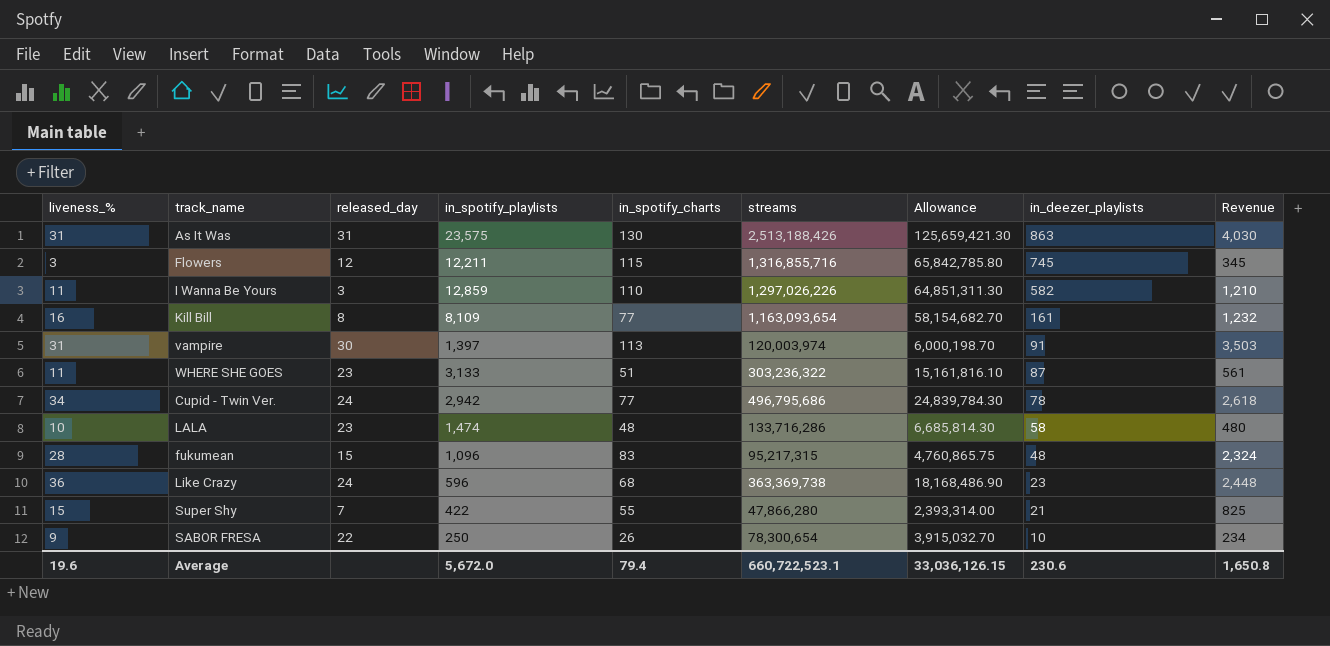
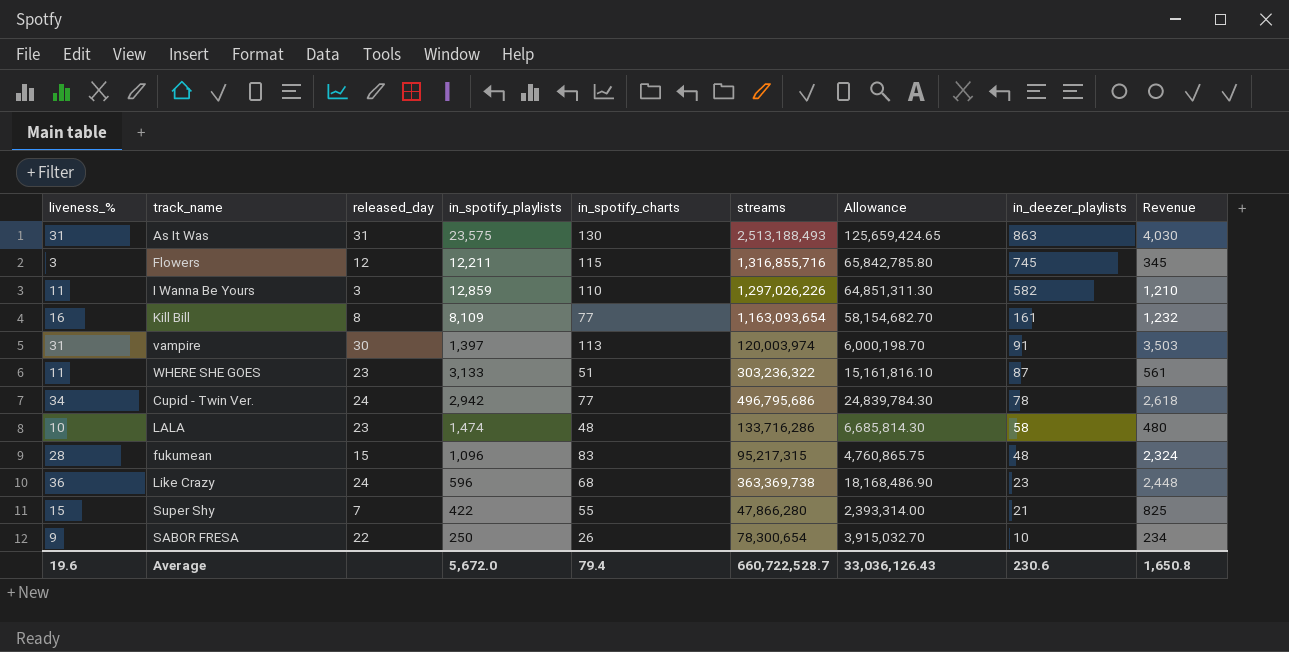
As It Was | streams: 2,513,188,426 -> 2,513,188,493
As It Was | Allowance: 125,659,421.30 -> 125,659,424.65
Average | streams: 660,722,523.1 -> 660,722,528.7
Average | Allowance: 33,036,126.15 -> 33,036,126.43

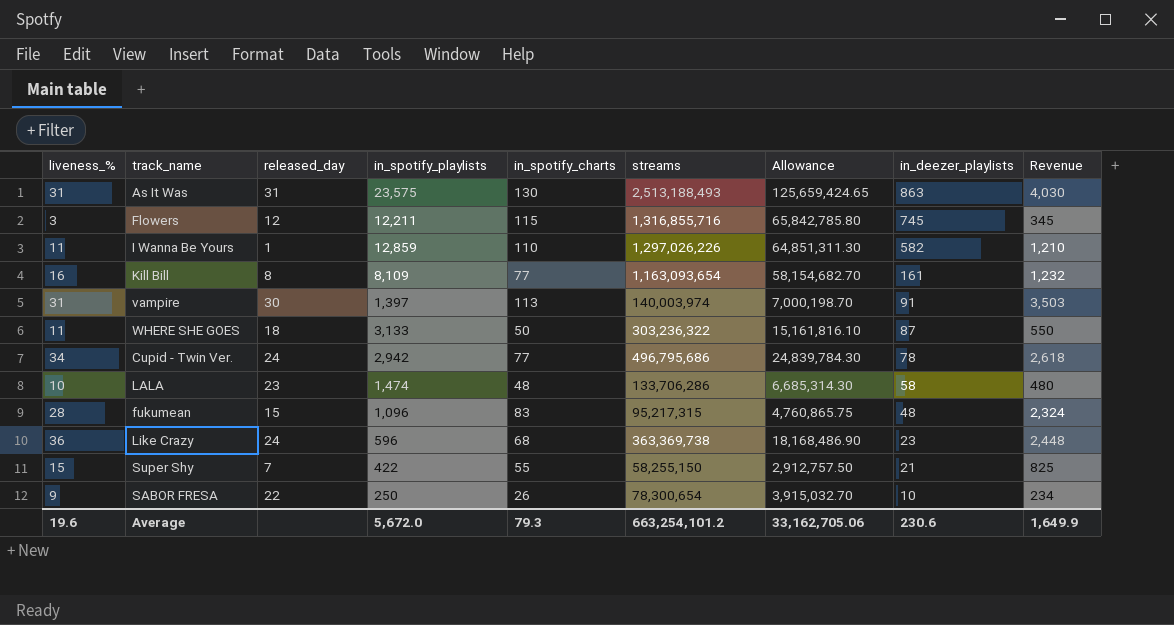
I Wanna Be Yours | released_day: 3 -> 1
vampire | streams: 120,003,974 -> 140,003,974
vampire | Allowance: 6,000,198.70 -> 7,000,198.70
WHERE SHE GOES | released_day: 23 -> 18
WHERE SHE GOES | in_spotify_charts: 51 -> 50
WHERE SHE GOES | Revenue: 561 -> 550
LALA | streams: 133,716,286 -> 133,706,286
LALA | Allowance: 6,685,814.30 -> 6,685,314.30
Super Shy | streams: 47,866,280 -> 58,255,150
Super Shy | Allowance: 2,393,314.00 -> 2,912,757.50
Average | in_spotify_charts: 79.4 -> 79.3
Average | streams: 660,722,528.7 -> 663,254,101.2
Average | Allowance: 33,036,126.43 -> 33,162,705.06
Average | Revenue: 1,650.8 -> 1,649.9

